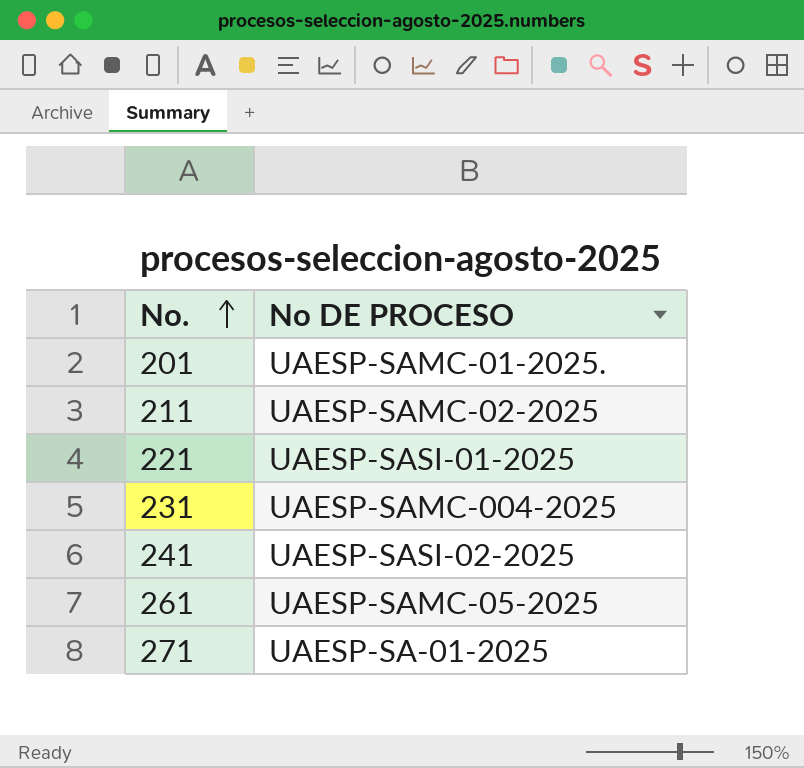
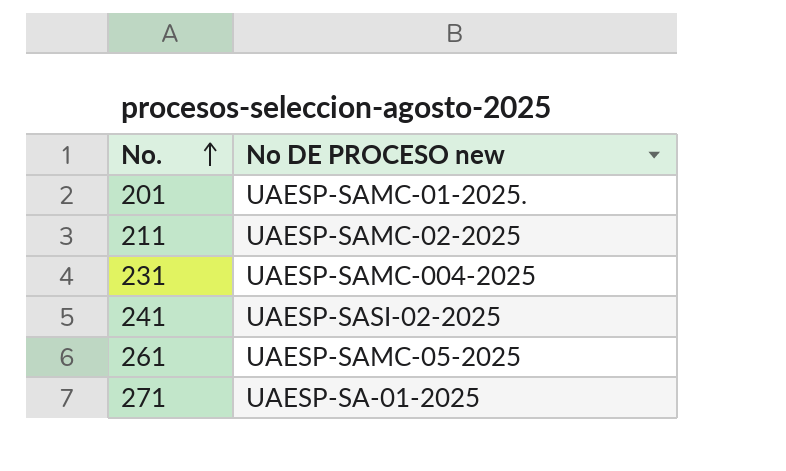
column name: No DE PROCESO -> No DE PROCESO new
row 221: UAESP-SASI-01-2025 -> none

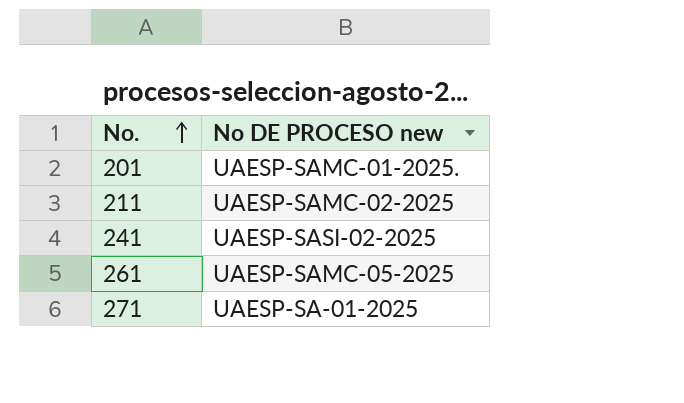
row 231: UAESP-SAMC-004-2025 -> none

